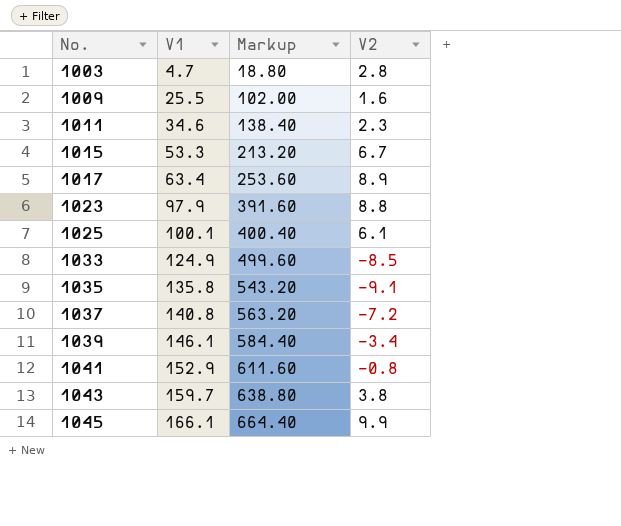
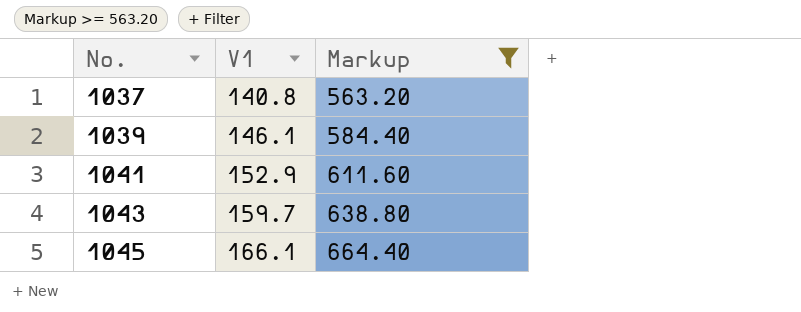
filter: none -> Markup >= 563.20
column V2 | position: 4 -> none

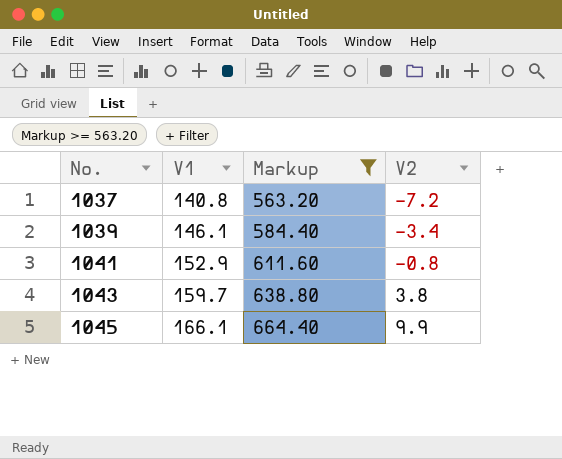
column V2 | position: none -> 4

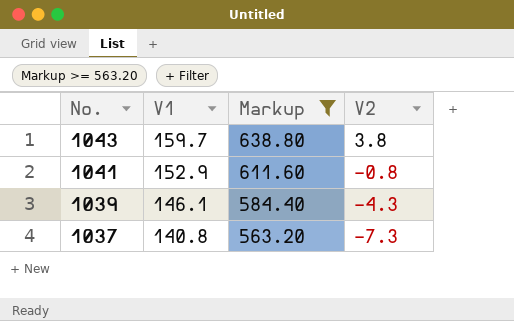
row order: No. ascending -> No. descending
row 1045: 166.1 | 664.40 | 9.9 -> none
1039 | V2: -3.4 -> -4.3
1037 | V2: -7.2 -> -7.3

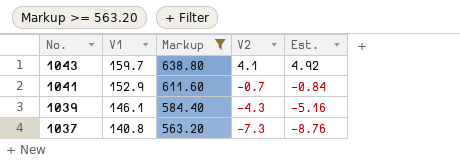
column Est. | formula: none -> [V2] * 1.2
1043 | V2: 3.8 -> 4.1
1041 | V2: -0.8 -> -0.7

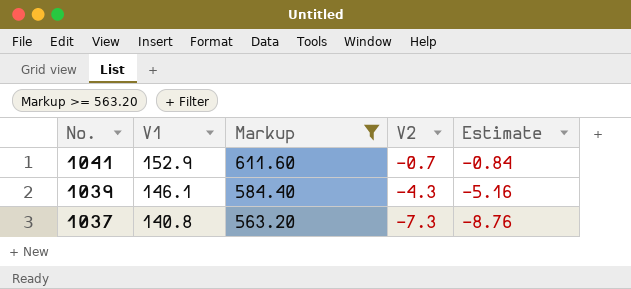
column name: Est. -> Estimate
row 1043: 159.7 | 638.80 | 4.1 | 4.92 -> none

